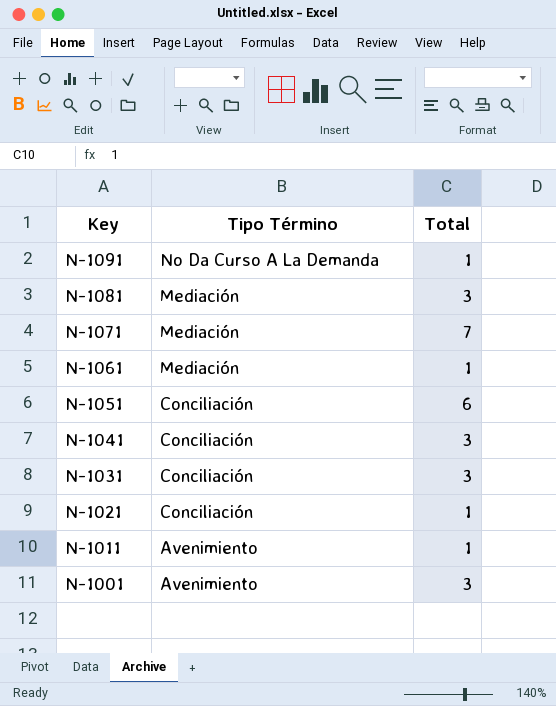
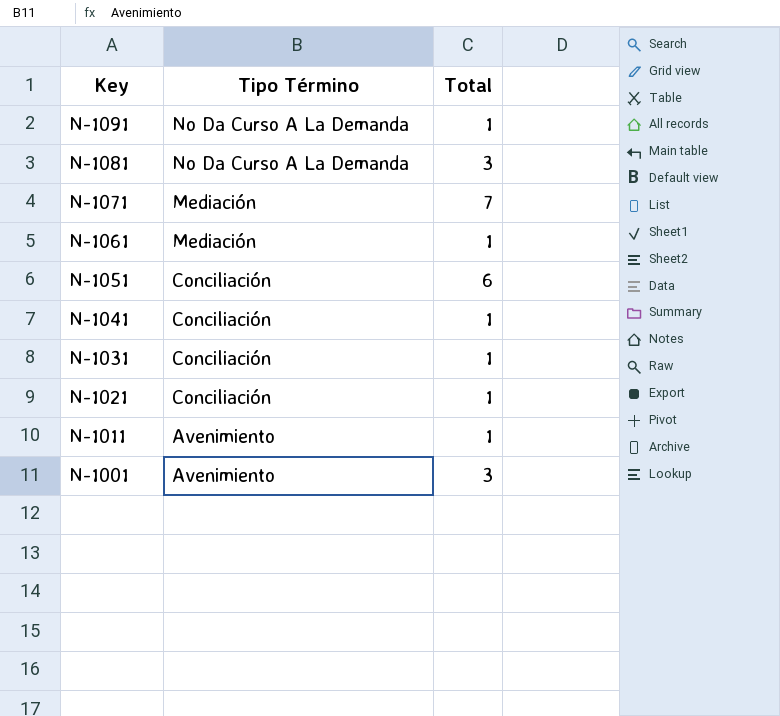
N-1081 | Tipo Término: Mediación -> No Da Curso A La Demanda
N-1041 | Total: 3 -> 1
N-1031 | Total: 3 -> 1

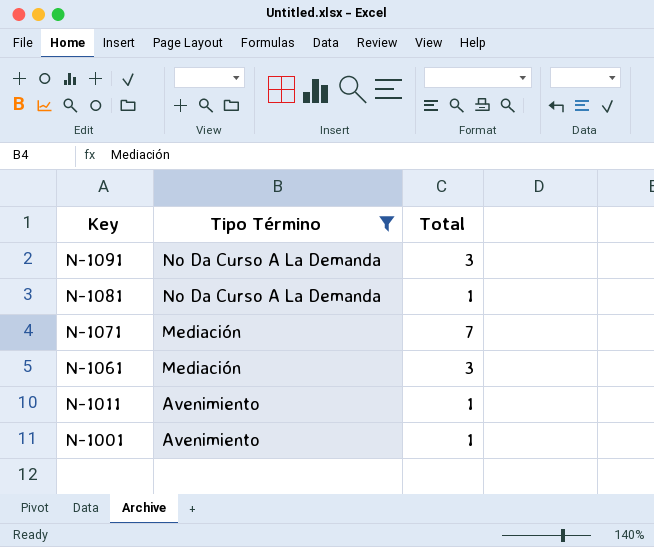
filter: none -> Tipo Término != Conciliación
N-1091 | Total: 1 -> 3
N-1081 | Total: 3 -> 1
N-1061 | Total: 1 -> 3
N-1001 | Total: 3 -> 1

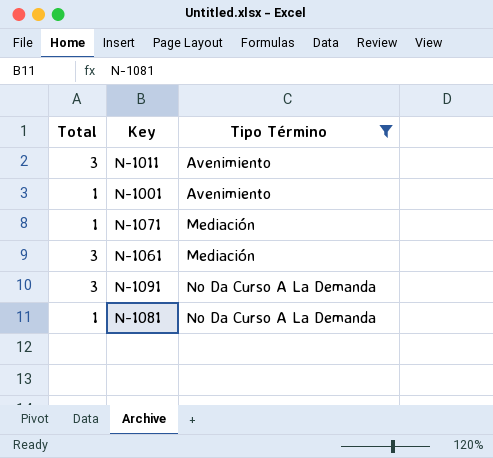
row order: Key descending -> Tipo Término ascending
column Total | position: 3 -> 1
N-1011 | Total: 1 -> 3
N-1071 | Total: 7 -> 1

